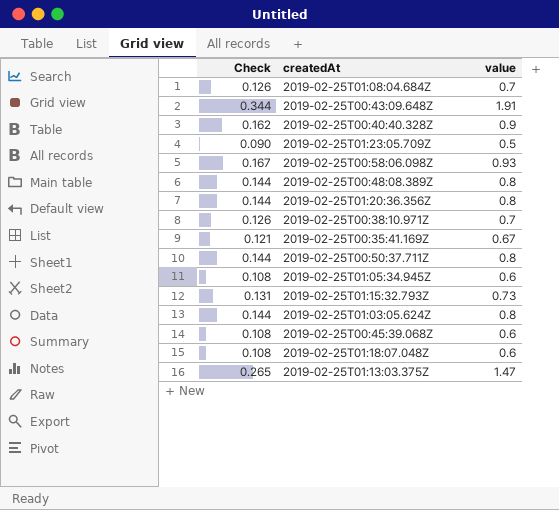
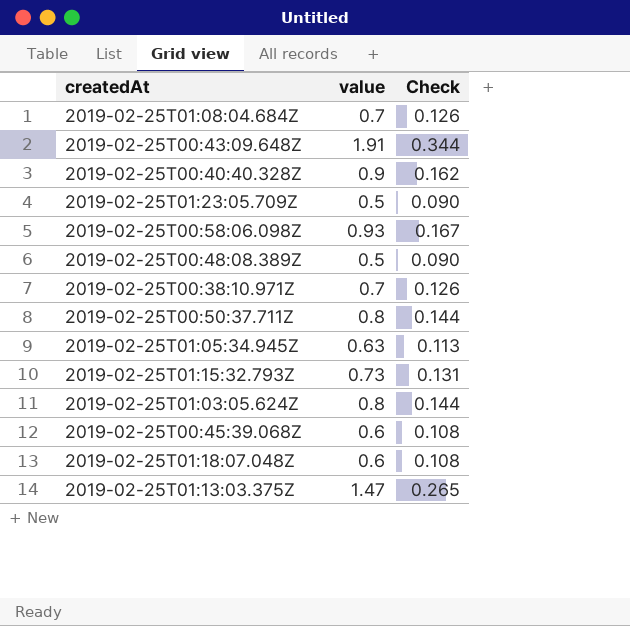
column Check | position: 1 -> 3
row 2019-02-25T01:20:36.356Z: 0.144 | 0.8 -> none
row 2019-02-25T00:35:41.169Z: 0.121 | 0.67 -> none
2019-02-25T00:48:08.389Z | value: 0.8 -> 0.5
2019-02-25T00:48:08.389Z | Check: 0.144 -> 0.090
2019-02-25T01:05:34.945Z | value: 0.6 -> 0.63
2019-02-25T01:05:34.945Z | Check: 0.108 -> 0.113

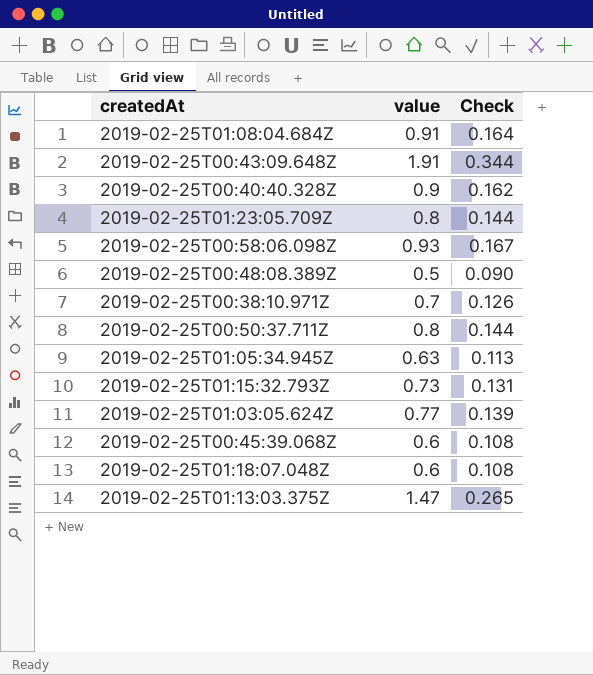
2019-02-25T01:08:04.684Z | value: 0.7 -> 0.91
2019-02-25T01:08:04.684Z | Check: 0.126 -> 0.164
2019-02-25T01:23:05.709Z | value: 0.5 -> 0.8
2019-02-25T01:23:05.709Z | Check: 0.090 -> 0.144
2019-02-25T01:03:05.624Z | value: 0.8 -> 0.77
2019-02-25T01:03:05.624Z | Check: 0.144 -> 0.139

